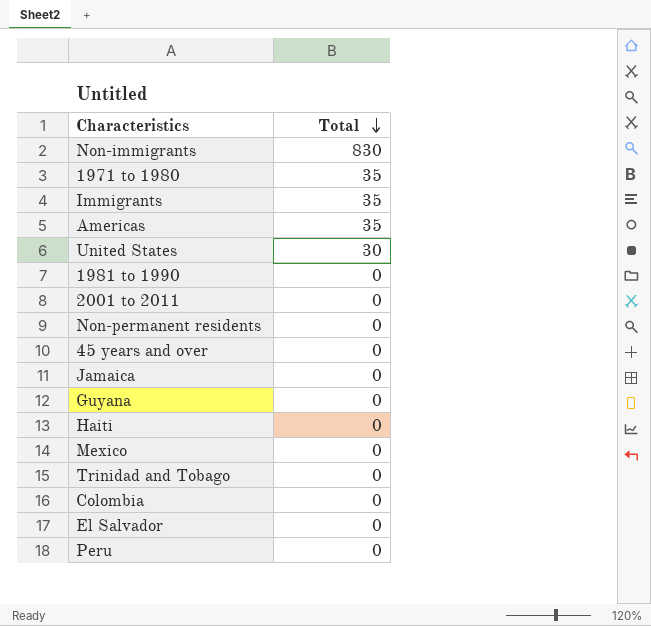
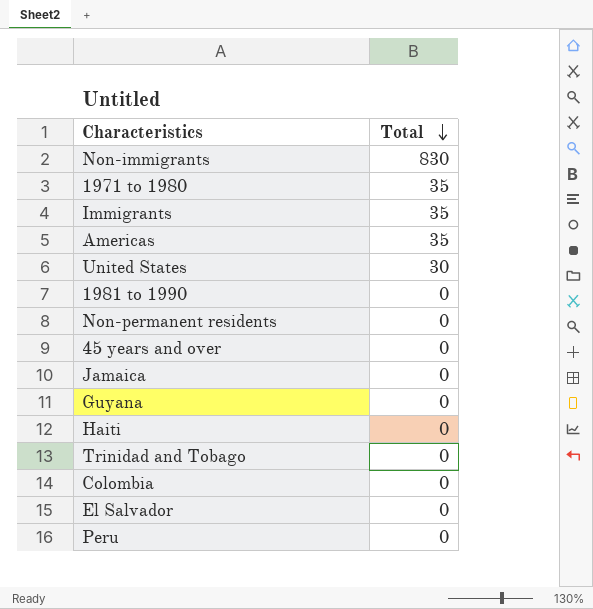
row 2001 to 2011: 0 -> none
row Mexico: 0 -> none

